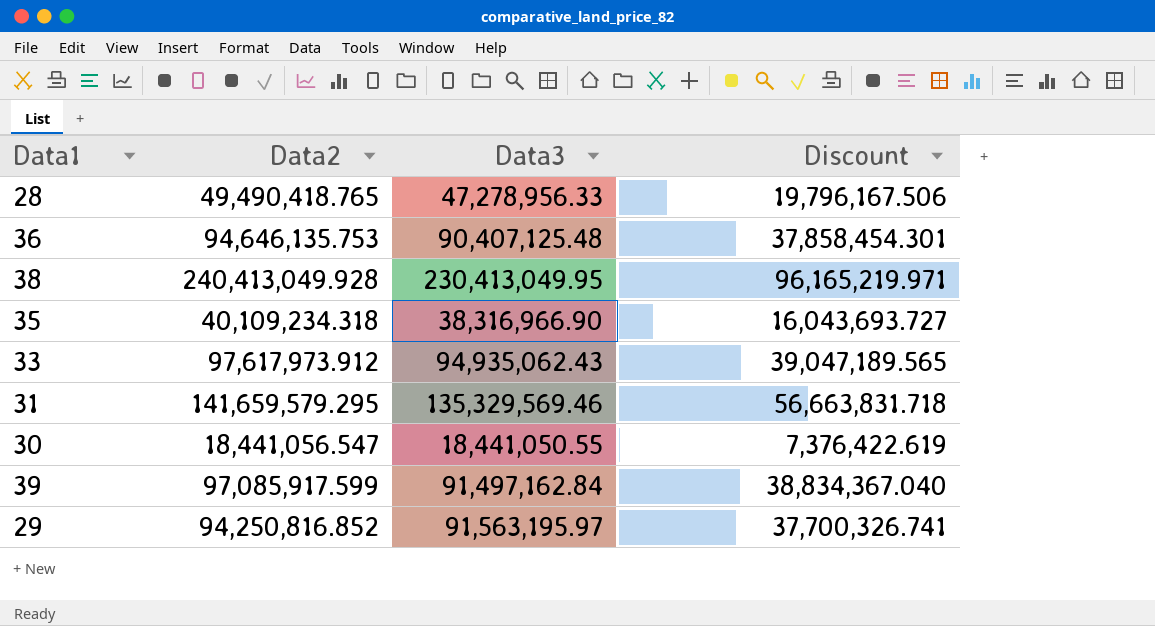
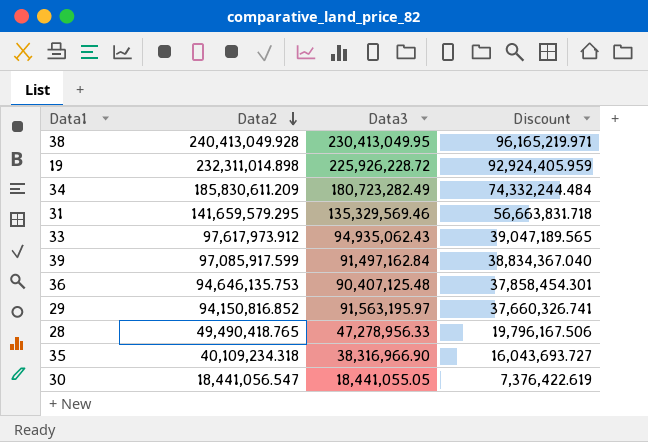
row order: none -> Data2 descending
row 19: none -> 232,311,014.898 | 225,926,228.72 | 92,924,405.959
row 34: none -> 185,830,611.209 | 180,723,282.49 | 74,332,244.484
29 | Data2: 94,250,816.852 -> 94,150,816.852
29 | Discount: 37,700,326.741 -> 37,660,326.741
30 | Data3: 18,441,050.55 -> 18,441,055.05

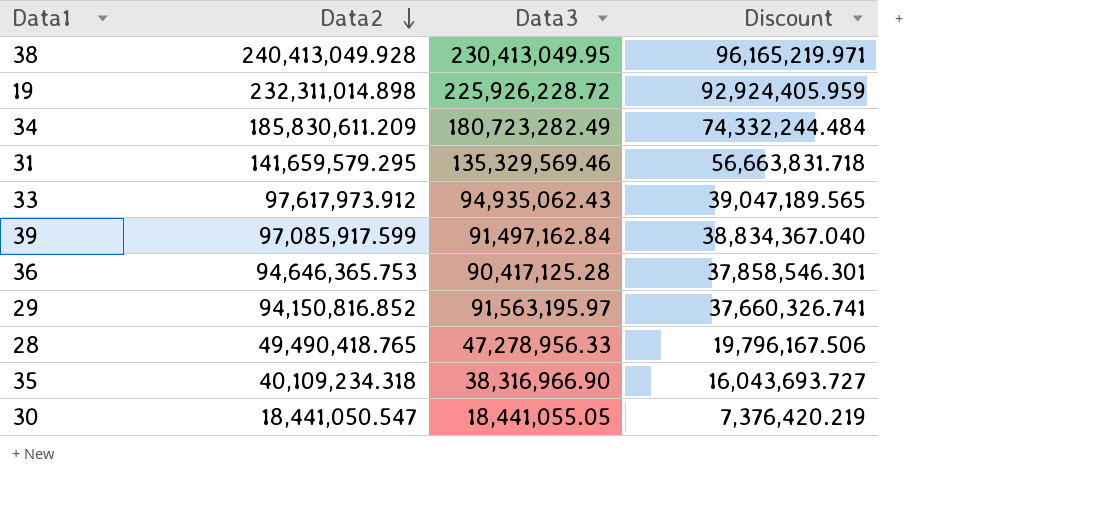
36 | Data2: 94,646,135.753 -> 94,646,365.753
36 | Data3: 90,407,125.48 -> 90,417,125.28
36 | Discount: 37,858,454.301 -> 37,858,546.301
30 | Data2: 18,441,056.547 -> 18,441,050.547
30 | Discount: 7,376,422.619 -> 7,376,420.219

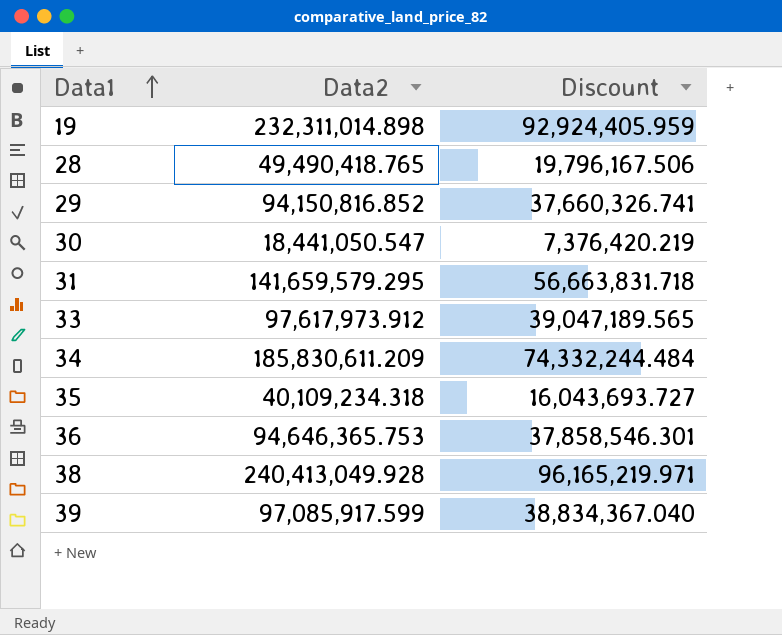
row order: Data2 descending -> Data1 ascending
column Data3 | position: 3 -> none

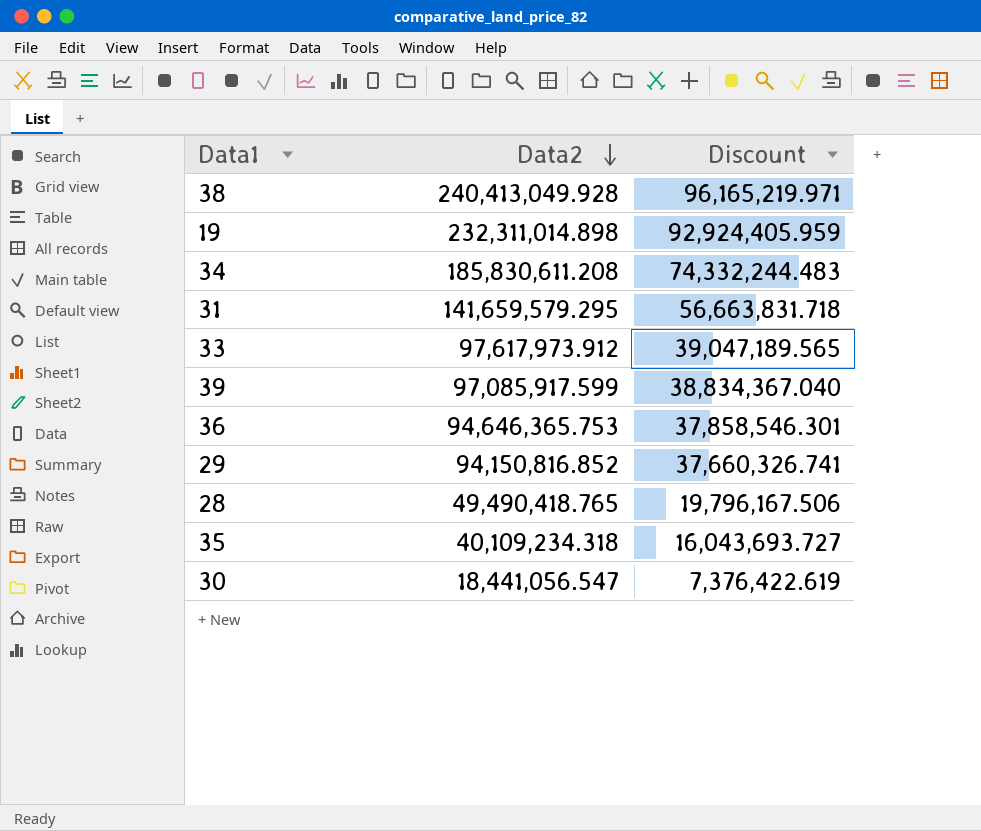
row order: Data1 ascending -> Data2 descending
34 | Data2: 185,830,611.209 -> 185,830,611.208
34 | Discount: 74,332,244.484 -> 74,332,244.483
30 | Data2: 18,441,050.547 -> 18,441,056.547
30 | Discount: 7,376,420.219 -> 7,376,422.619

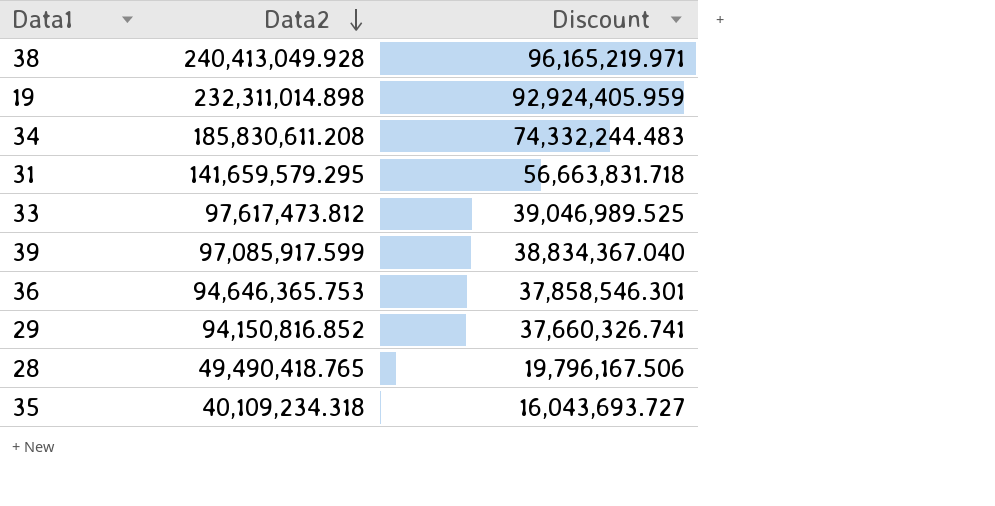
row 30: 18,441,056.547 | 7,376,422.619 -> none
33 | Data2: 97,617,973.912 -> 97,617,473.812
33 | Discount: 39,047,189.565 -> 39,046,989.525

